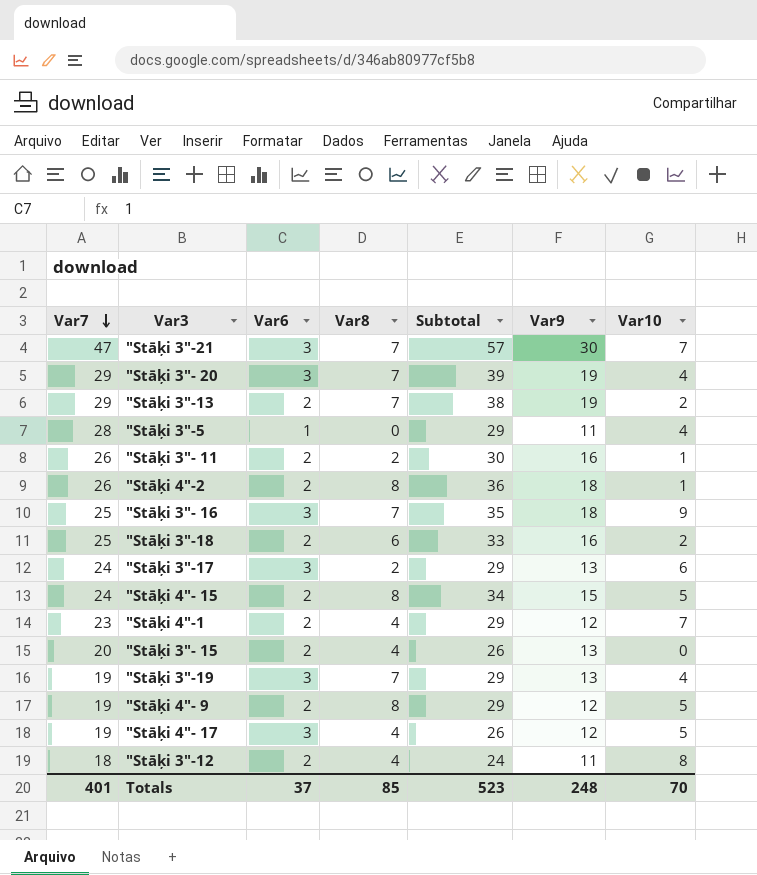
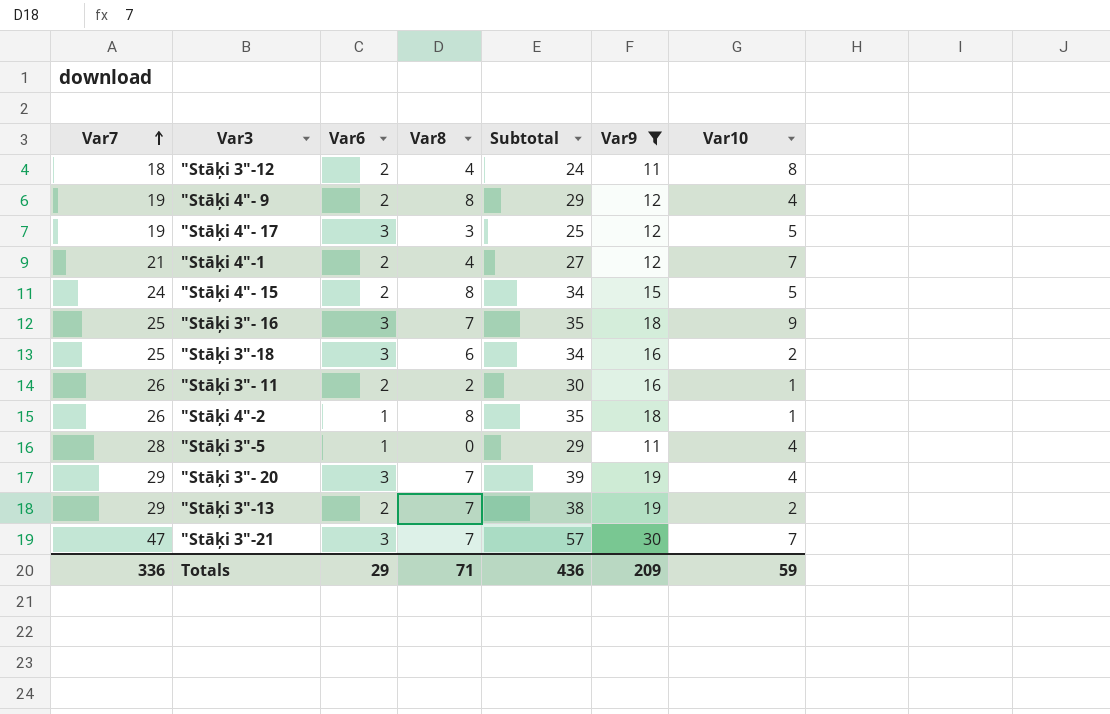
filter: none -> Var9 != 13
row order: Var7 descending -> Var7 ascending
"Stāķi 4"- 9 | Var10: 5 -> 4
"Stāķi 4"- 17 | Var8: 4 -> 3
"Stāķi 4"- 17 | Subtotal: 26 -> 25
"Stāķi 4"-1 | Var7: 23 -> 21
"Stāķi 4"-1 | Subtotal: 29 -> 27
"Stāķi 3"-18 | Var6: 2 -> 3
"Stāķi 3"-18 | Subtotal: 33 -> 34
"Stāķi 4"-2 | Var6: 2 -> 1
"Stāķi 4"-2 | Subtotal: 36 -> 35
Totals | Var7: 401 -> 336
Totals | Var6: 37 -> 29
Totals | Var8: 85 -> 71
Totals | Subtotal: 523 -> 436
Totals | Var9: 248 -> 209
Totals | Var10: 70 -> 59

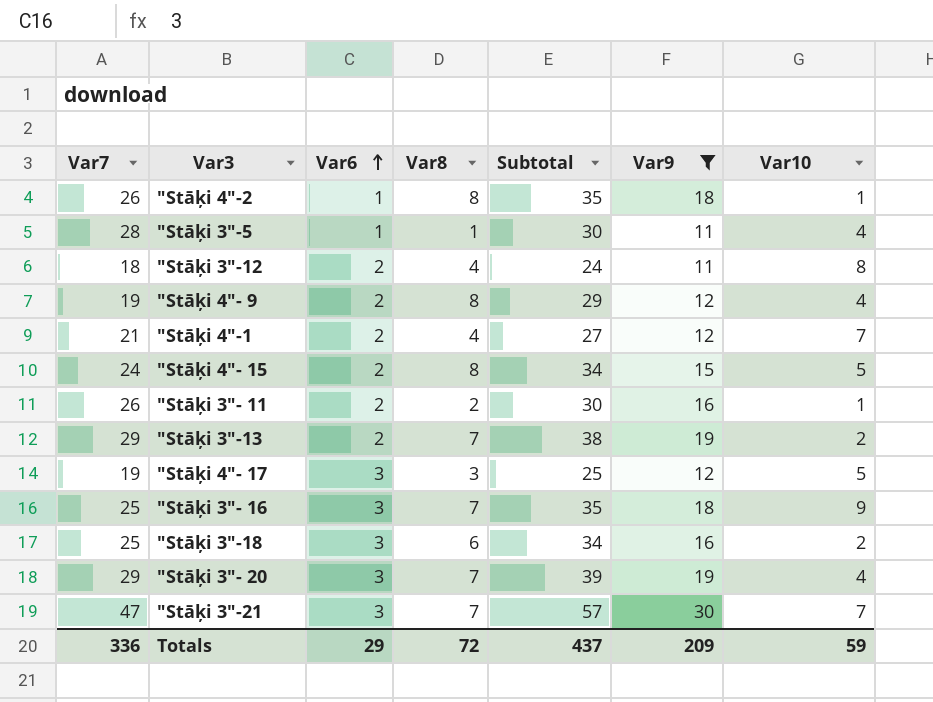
row order: Var7 ascending -> Var6 ascending
"Stāķi 3"-5 | Var8: 0 -> 1
"Stāķi 3"-5 | Subtotal: 29 -> 30
Totals | Var8: 71 -> 72
Totals | Subtotal: 436 -> 437

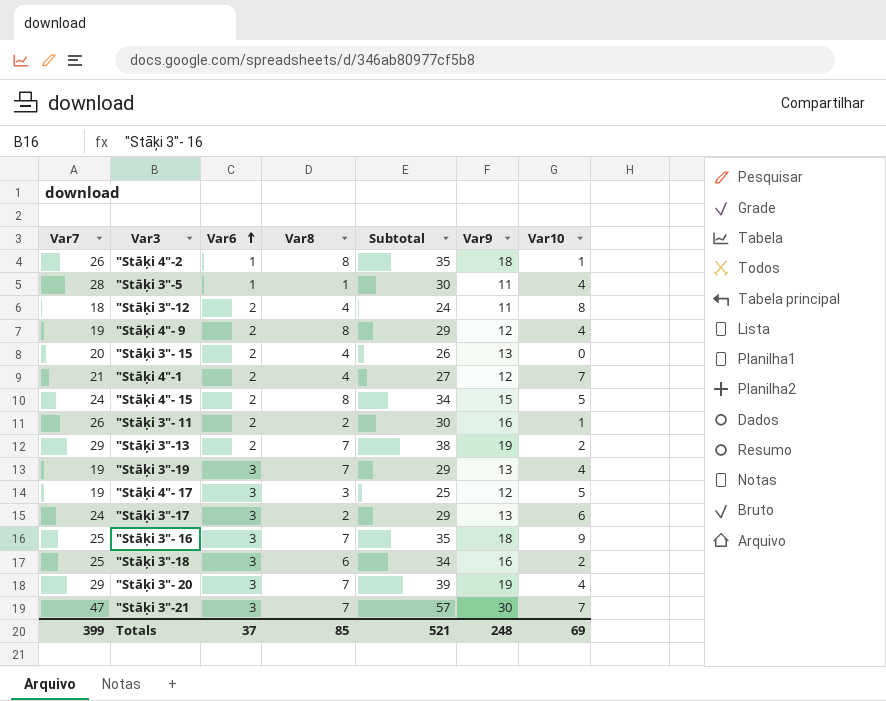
filter: Var9 != 13 -> none
Totals | Var7: 336 -> 399
Totals | Var6: 29 -> 37
Totals | Var8: 72 -> 85
Totals | Subtotal: 437 -> 521
Totals | Var9: 209 -> 248
Totals | Var10: 59 -> 69

